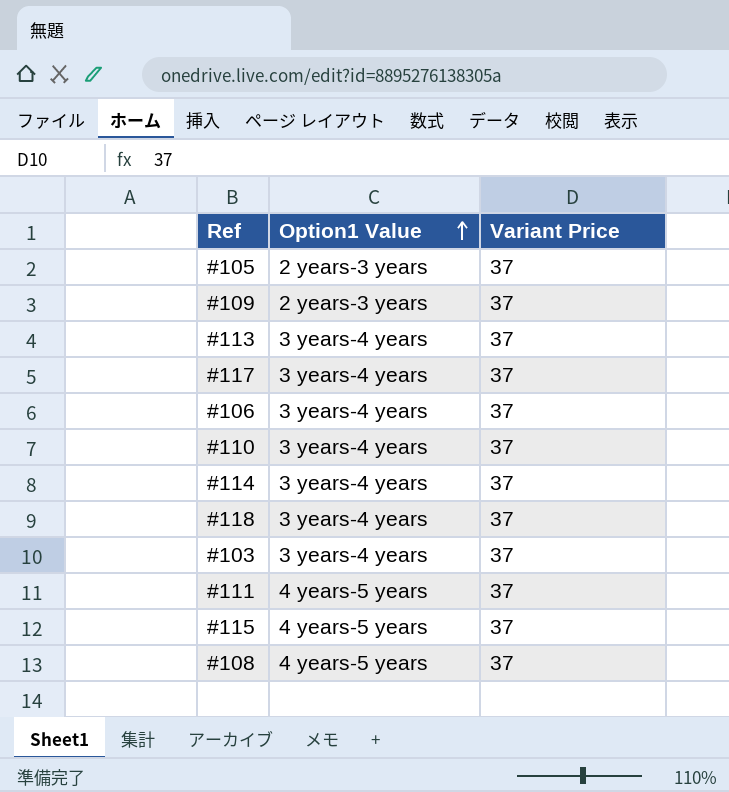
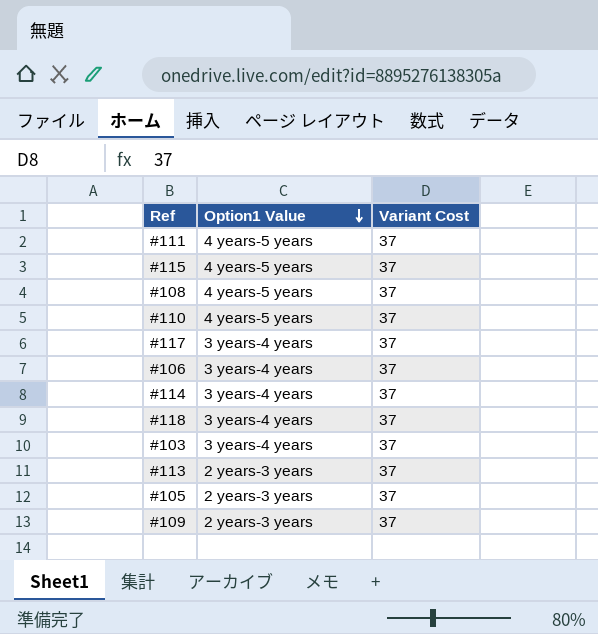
row order: Option1 Value ascending -> Option1 Value descending
column name: Variant Price -> Variant Cost
#110 | Option1 Value: 3 years-4 years -> 4 years-5 years
#113 | Option1 Value: 3 years-4 years -> 2 years-3 years

